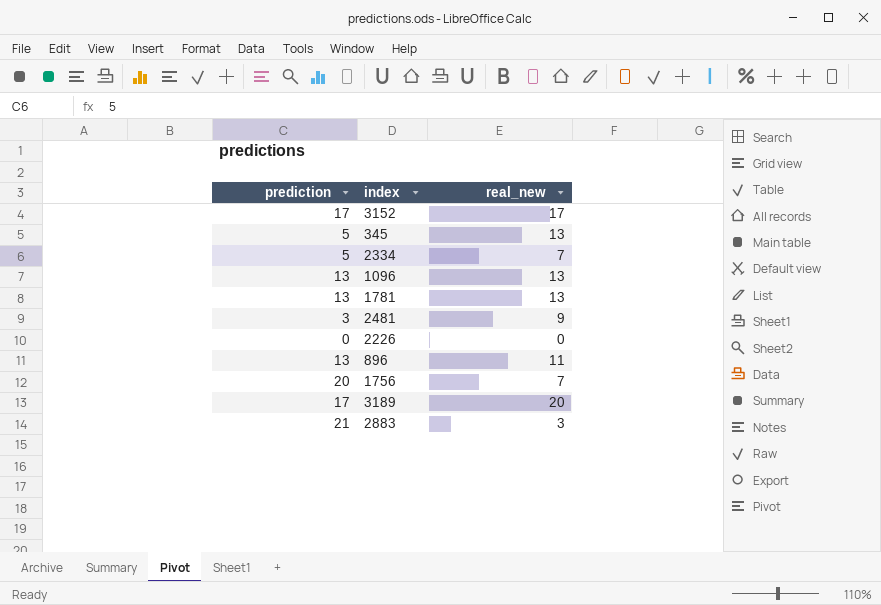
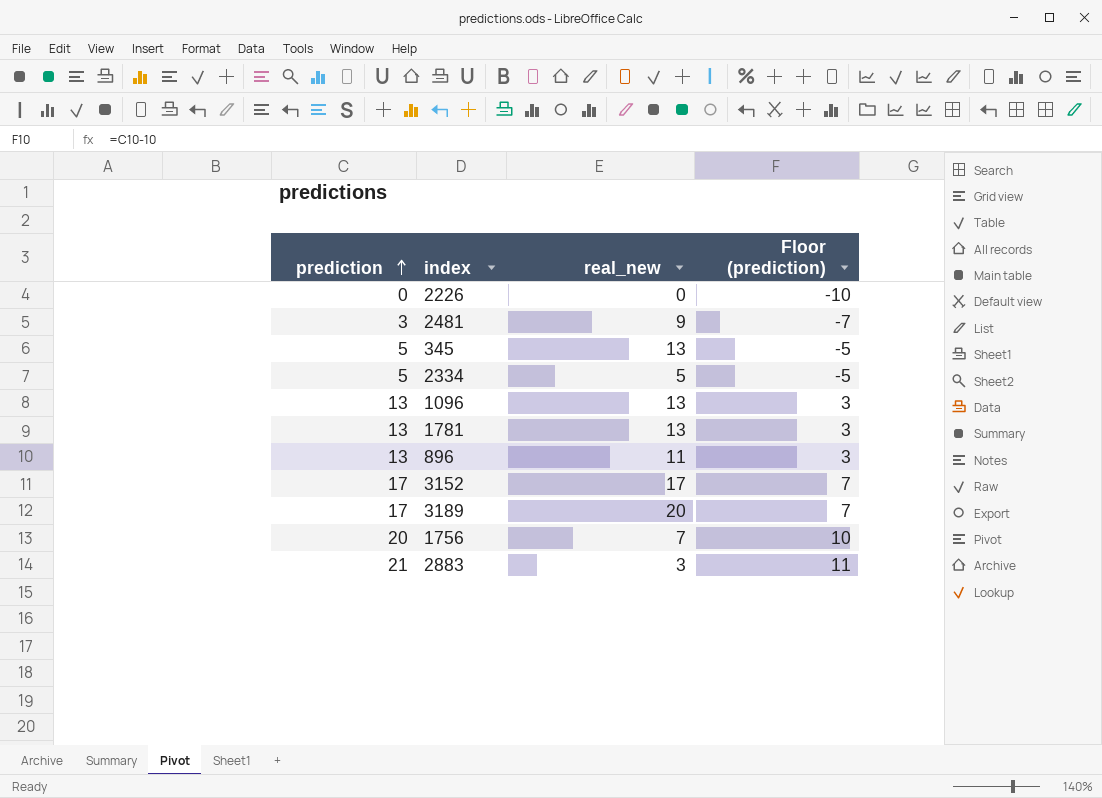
row order: none -> prediction ascending
column Floor (prediction) | formula: none -> [prediction] - 10
2334 | real_new: 7 -> 5

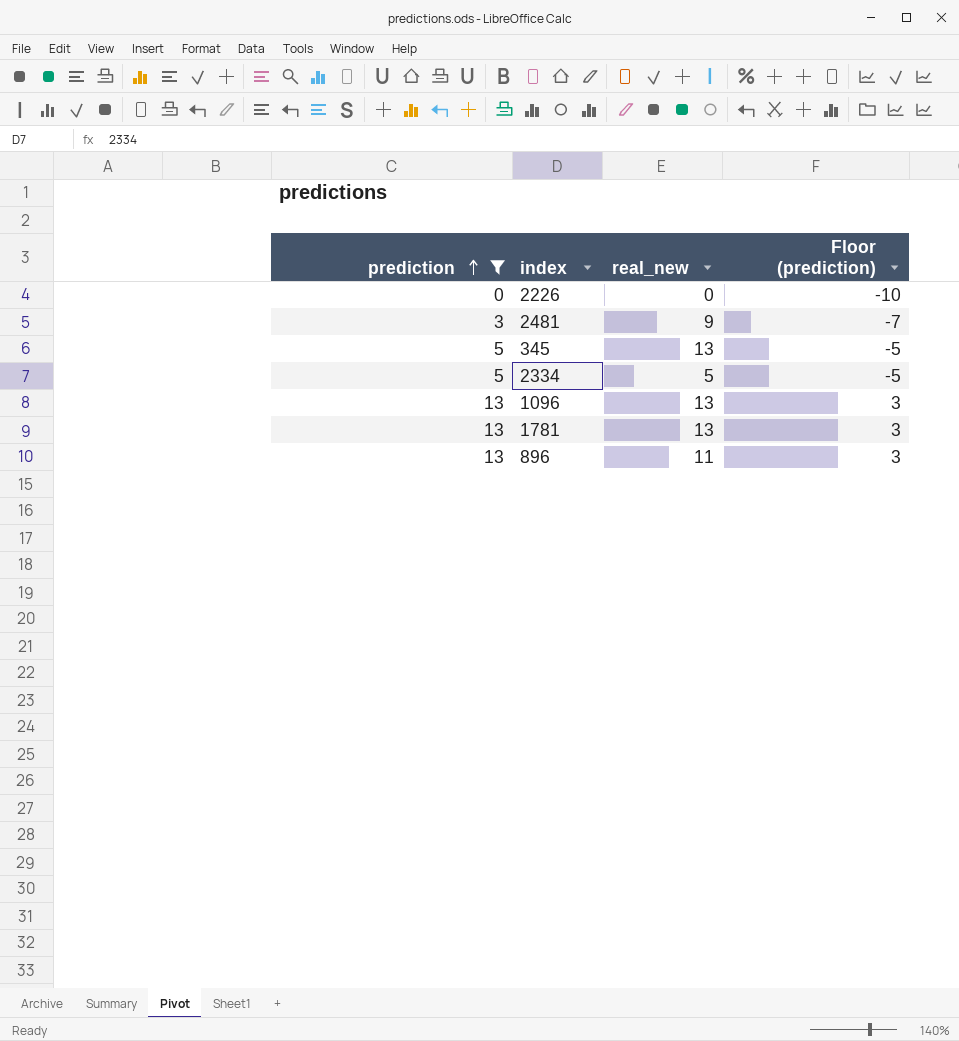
filter: none -> prediction <= 13

